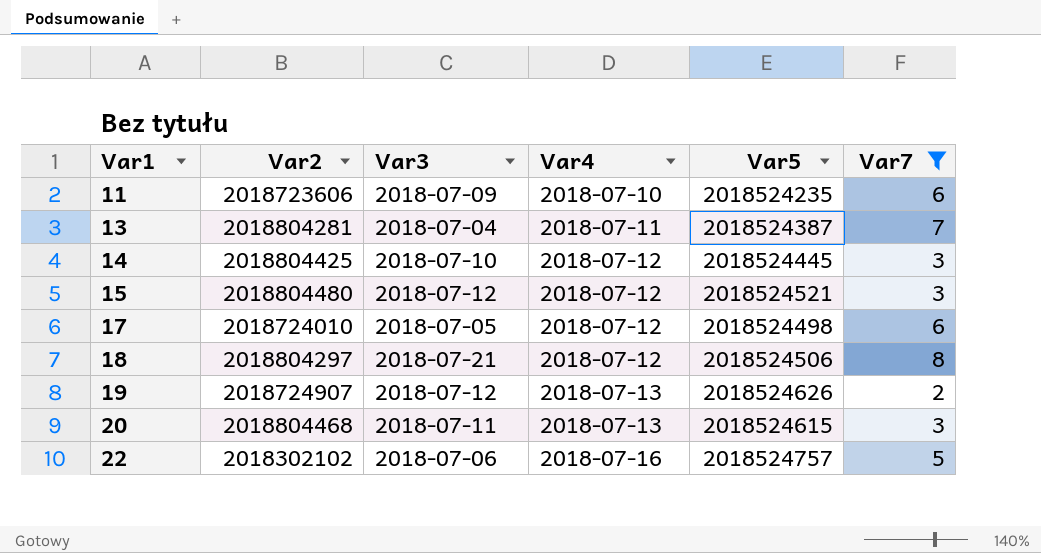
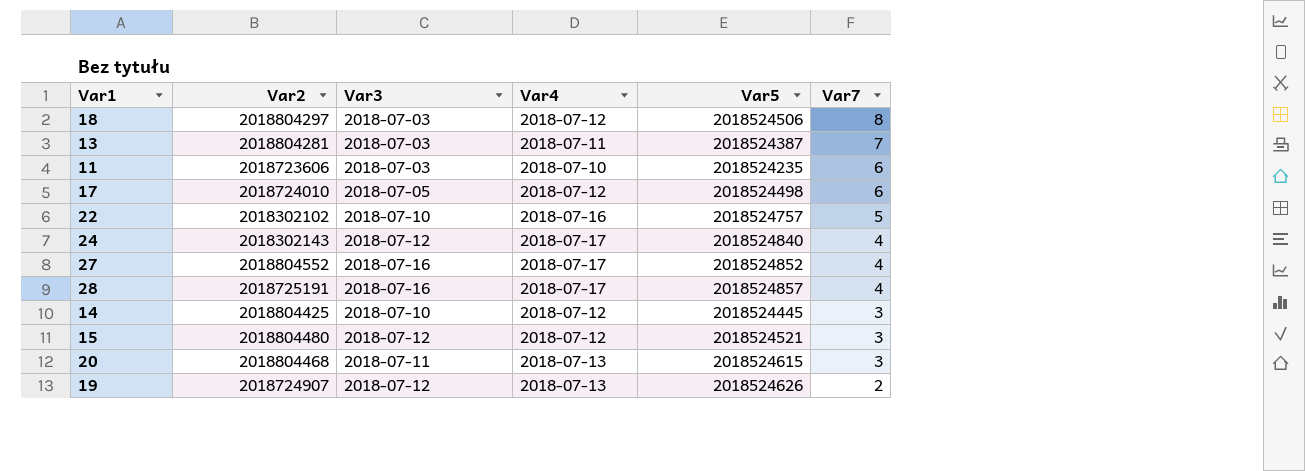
filter: Var7 != 4 -> none
row order: Var1 ascending -> Var7 descending
18 | Var3: 2018-07-21 -> 2018-07-03
13 | Var3: 2018-07-04 -> 2018-07-03
11 | Var3: 2018-07-09 -> 2018-07-03
22 | Var3: 2018-07-06 -> 2018-07-10

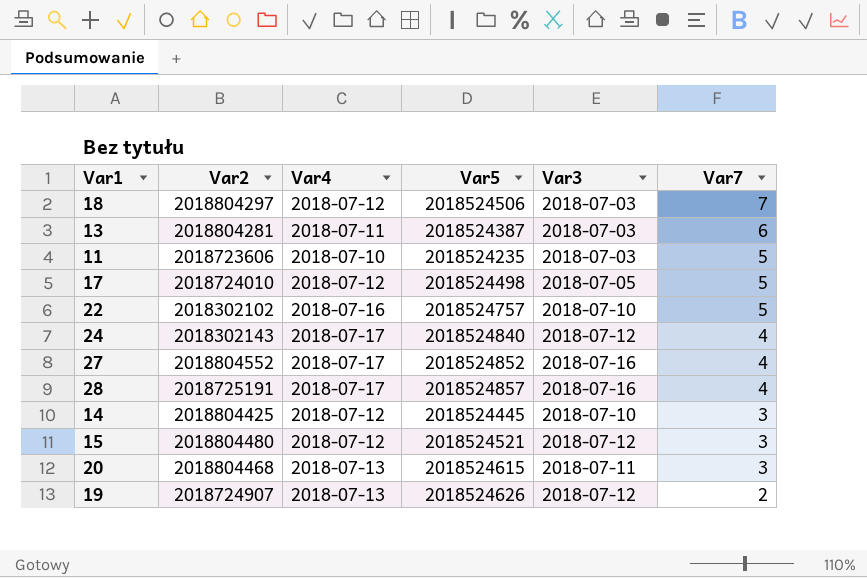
column Var3 | position: 3 -> 5
18 | Var7: 8 -> 7
13 | Var7: 7 -> 6
11 | Var7: 6 -> 5
17 | Var7: 6 -> 5

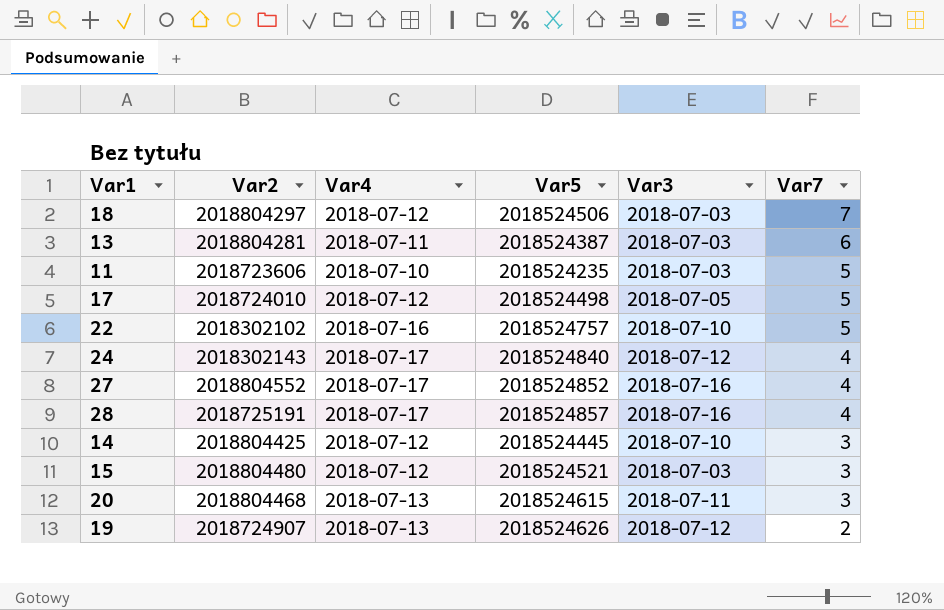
15 | Var3: 2018-07-12 -> 2018-07-03

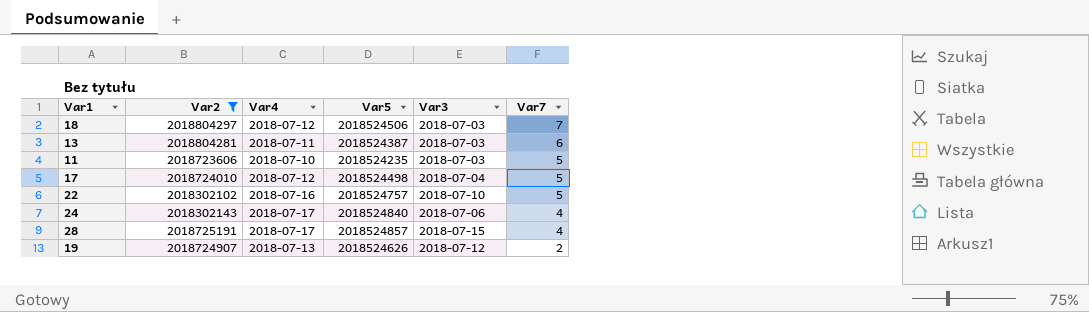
filter: none -> Var2 <= 2018804297
17 | Var3: 2018-07-05 -> 2018-07-04
24 | Var3: 2018-07-12 -> 2018-07-06
28 | Var3: 2018-07-16 -> 2018-07-15

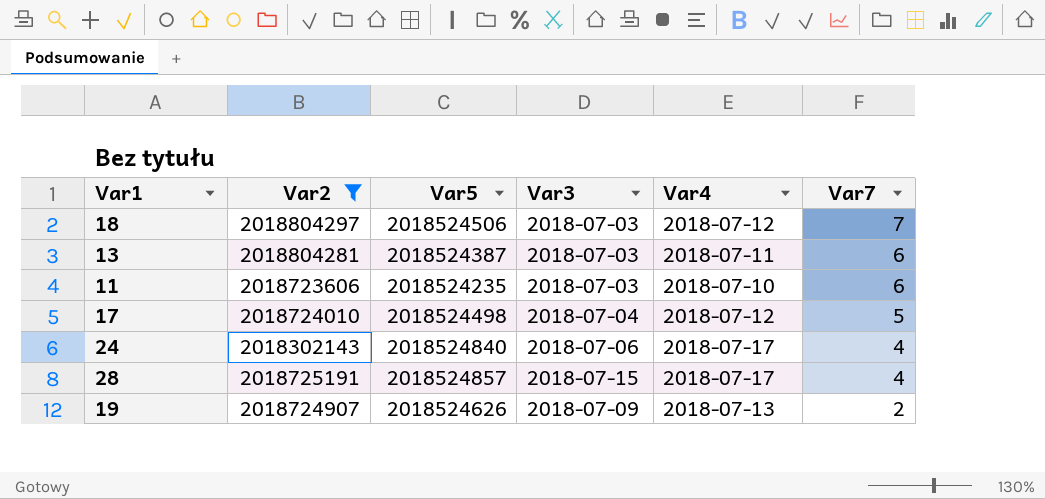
column Var4 | position: 3 -> 5
row 22: 2018302102 | 2018-07-16 | 2018524757 | 2018-07-10 | 5 -> none
11 | Var7: 5 -> 6
19 | Var3: 2018-07-12 -> 2018-07-09

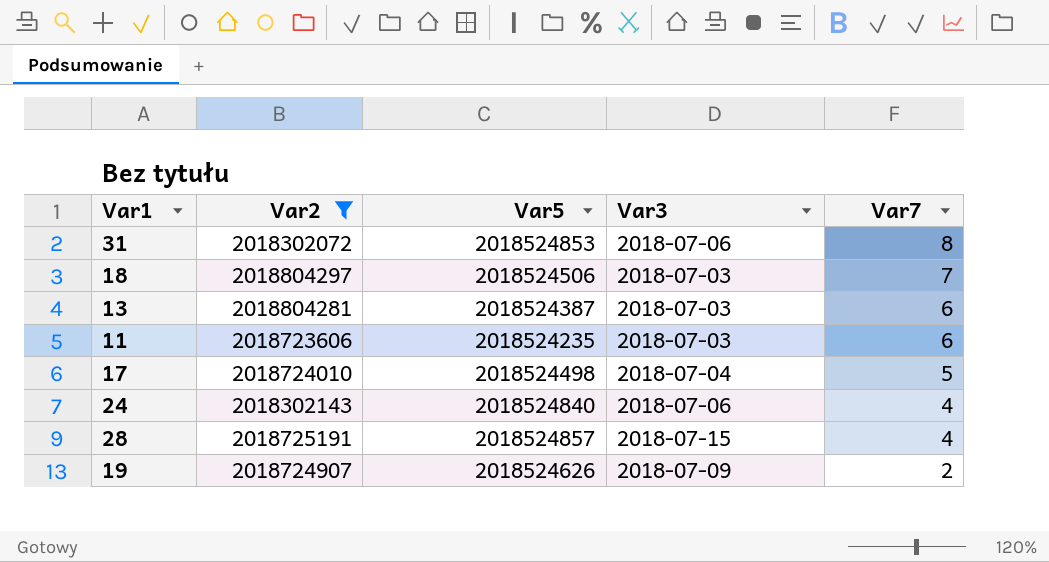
column Var4 | position: 5 -> none
row 31: none -> 2018302072 | 2018524853 | 2018-07-06 | 8

